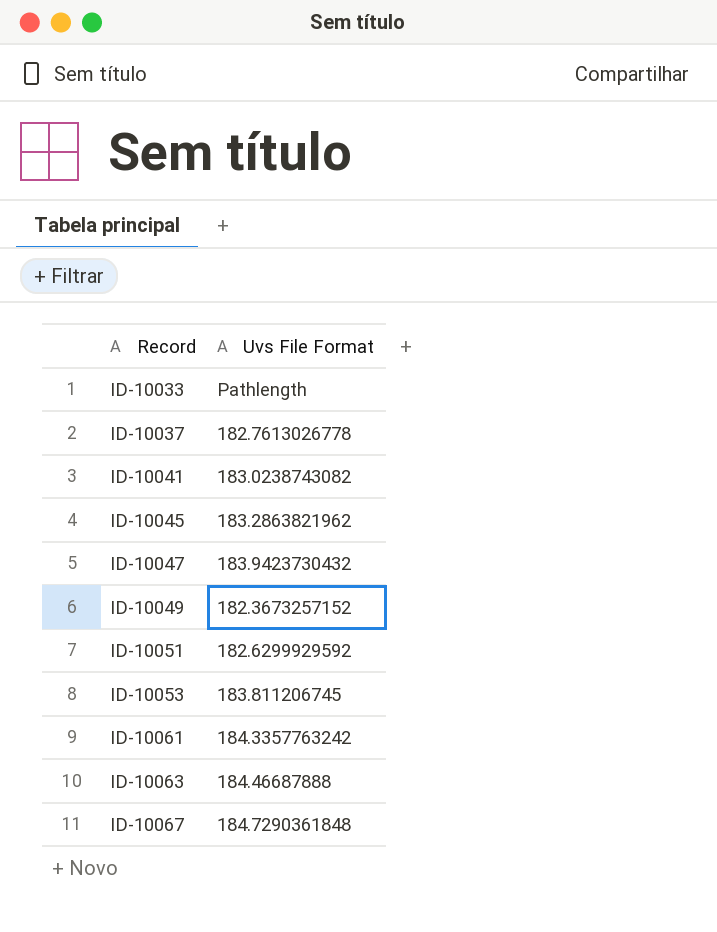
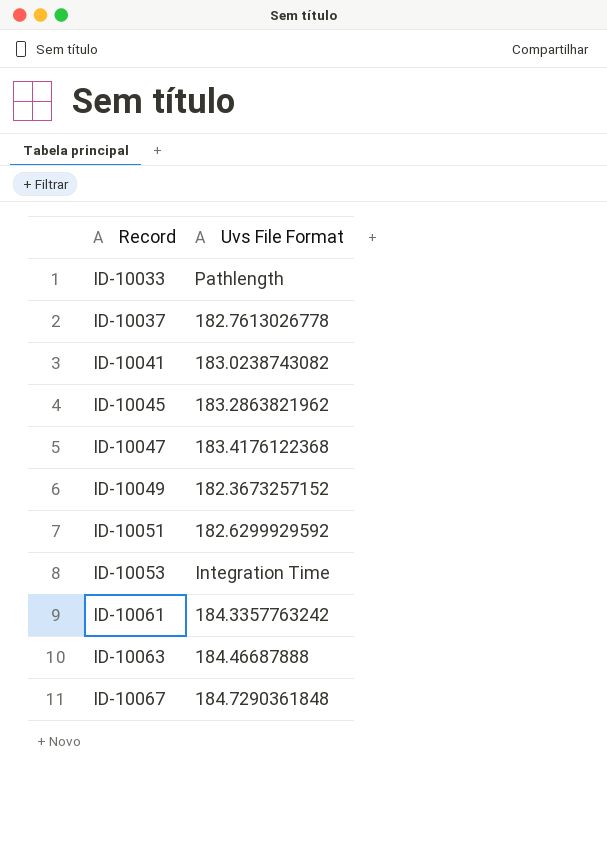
ID-10047 | Uvs File Format: 183.9423730432 -> 183.4176122368
ID-10053 | Uvs File Format: 183.811206745 -> Integration Time

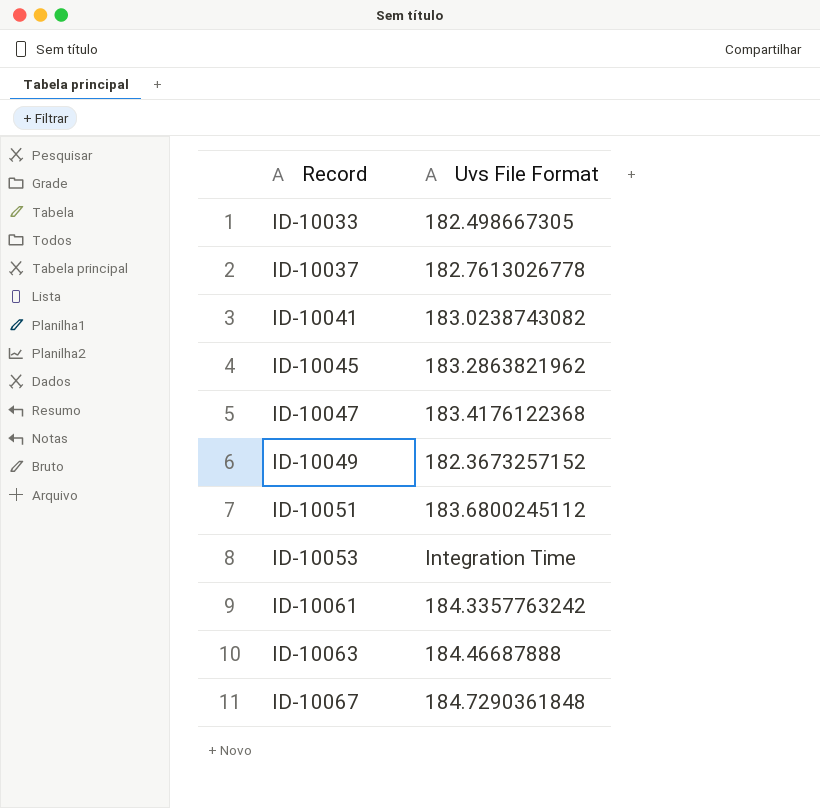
ID-10033 | Uvs File Format: Pathlength -> 182.498667305
ID-10051 | Uvs File Format: 182.6299929592 -> 183.6800245112

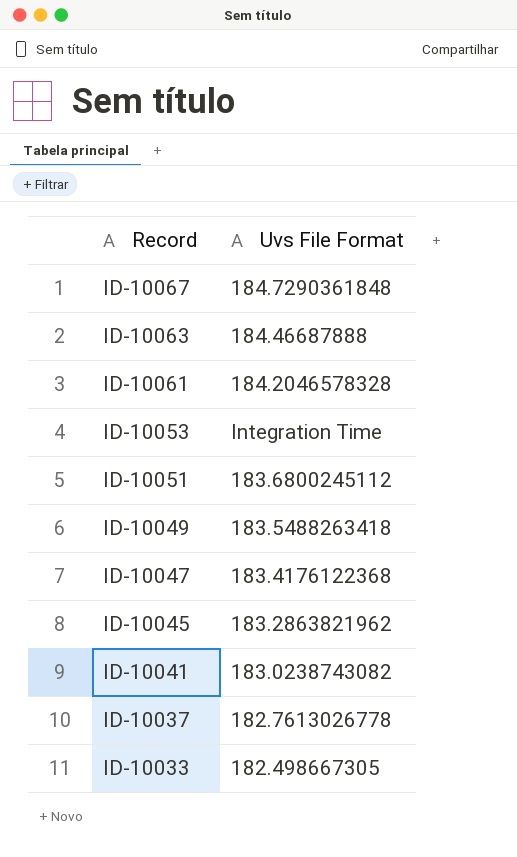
row order: Record ascending -> Record descending
ID-10061 | Uvs File Format: 184.3357763242 -> 184.2046578328
ID-10049 | Uvs File Format: 182.3673257152 -> 183.5488263418

